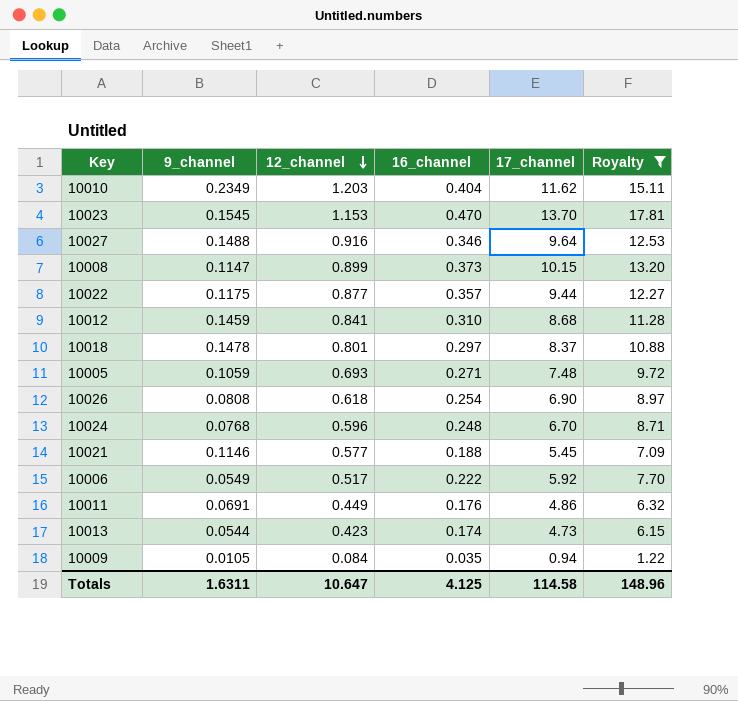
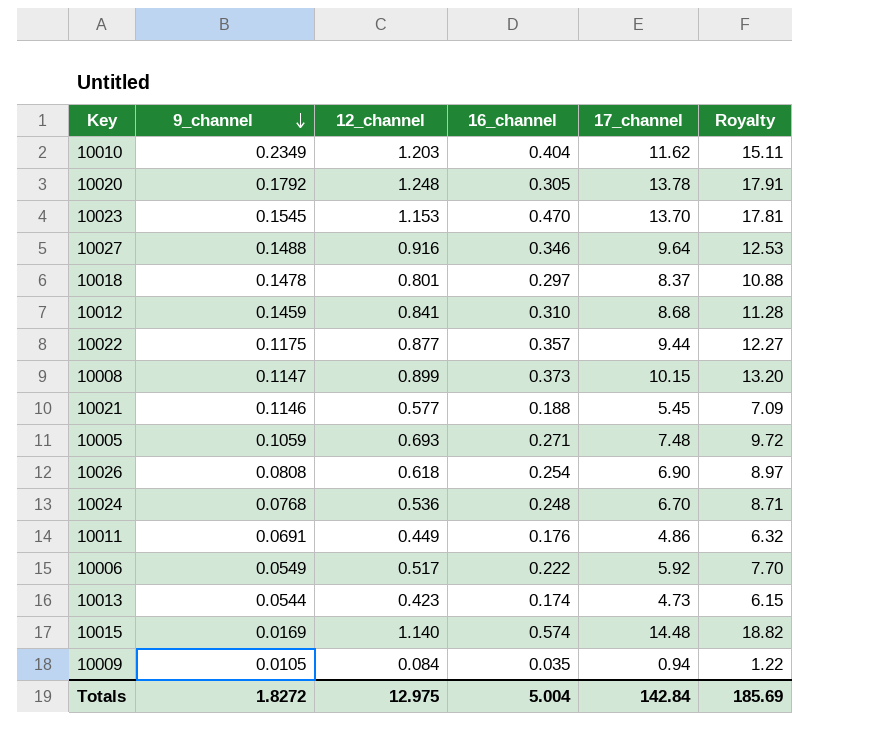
filter: Royalty <= 17.81 -> none
row order: 12_channel descending -> 9_channel descending
10024 | 12_channel: 0.596 -> 0.536
Totals | 9_channel: 1.6311 -> 1.8272
Totals | 12_channel: 10.647 -> 12.975
Totals | 16_channel: 4.125 -> 5.004
Totals | 17_channel: 114.58 -> 142.84
Totals | Royalty: 148.96 -> 185.69

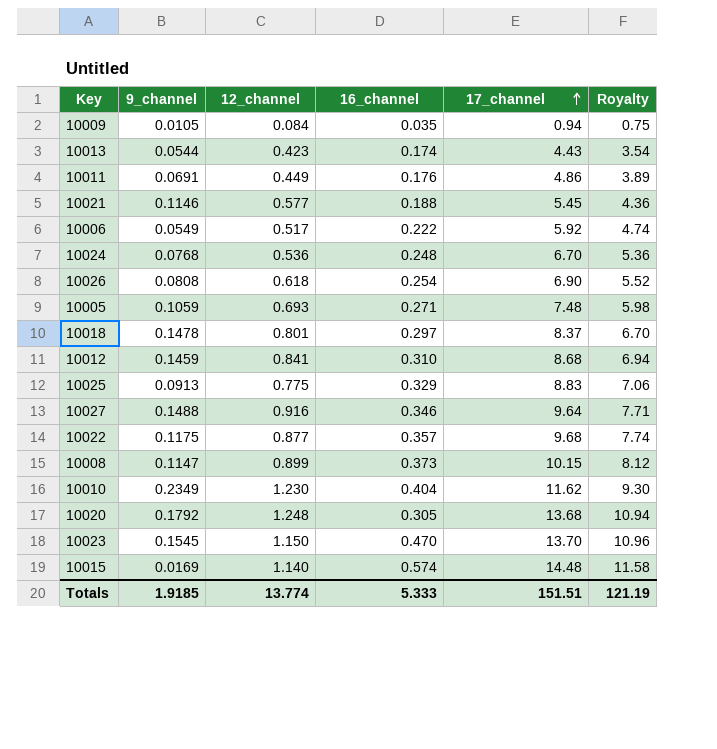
row order: 9_channel descending -> 17_channel ascending
column Royalty | formula: [17_channel] * 1.3 -> [17_channel] * 0.8
10013 | 17_channel: 4.73 -> 4.43
row 10025: none -> 0.0913 | 0.775 | 0.329 | 8.83 | 7.06
10022 | 17_channel: 9.44 -> 9.68
10010 | 12_channel: 1.203 -> 1.230
10020 | 17_channel: 13.78 -> 13.68
10023 | 12_channel: 1.153 -> 1.150
Totals | 9_channel: 1.8272 -> 1.9185
Totals | 12_channel: 12.975 -> 13.774
Totals | 16_channel: 5.004 -> 5.333
Totals | 17_channel: 142.84 -> 151.51
Totals | Royalty: 185.69 -> 121.19

